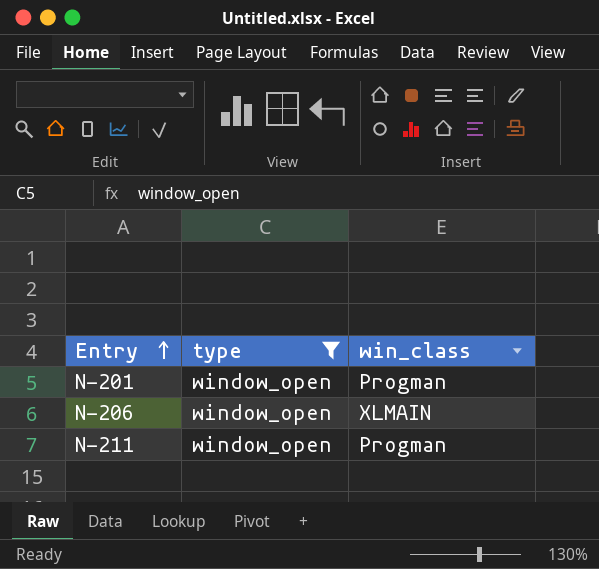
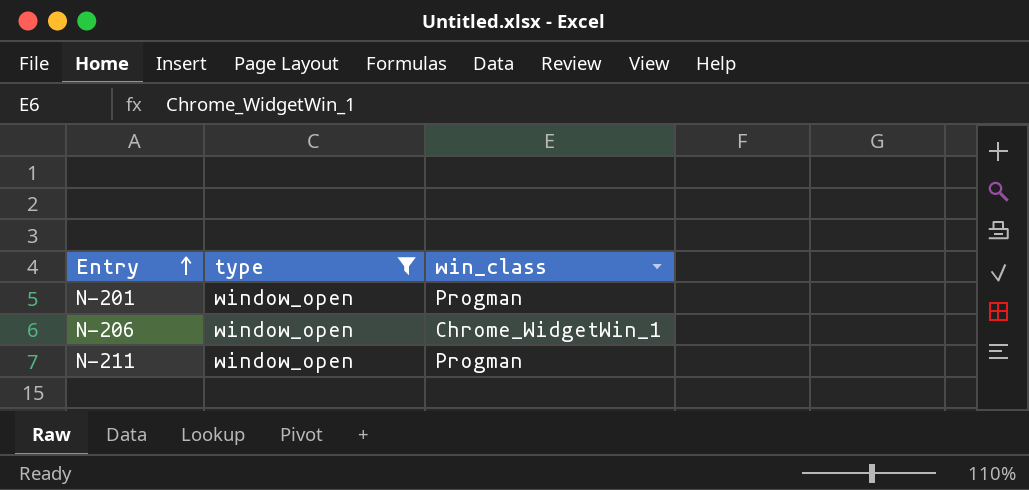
N-206 | win_class: XLMAIN -> Chrome_WidgetWin_1

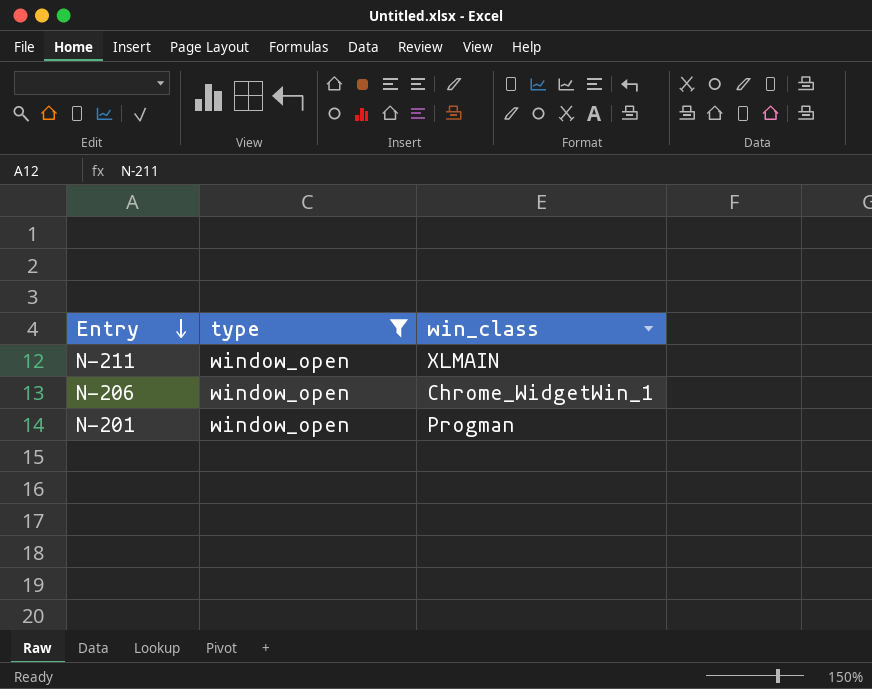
row order: Entry ascending -> Entry descending
N-211 | win_class: Progman -> XLMAIN

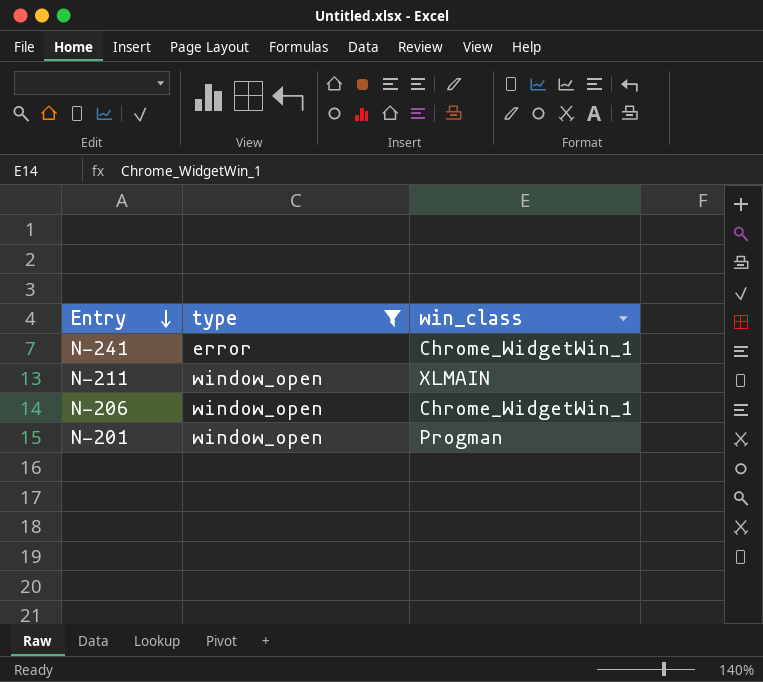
row N-241: none -> error | Chrome_WidgetWin_1

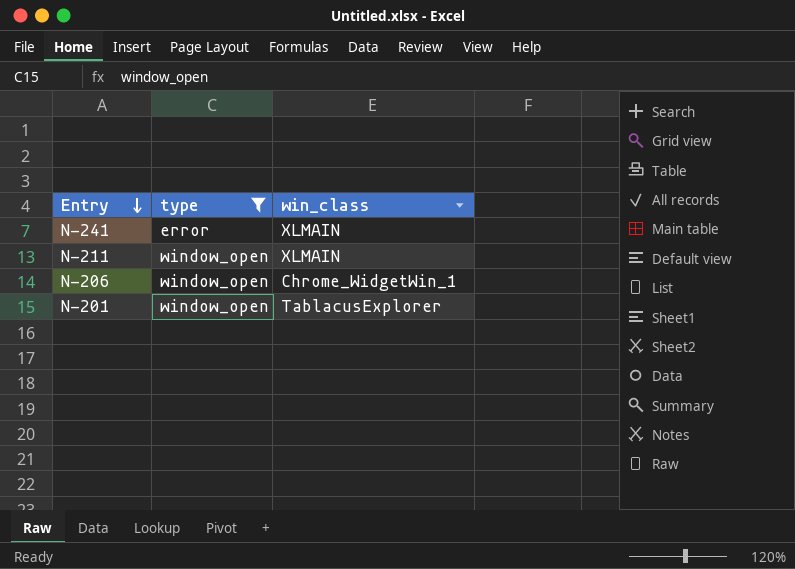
N-241 | win_class: Chrome_WidgetWin_1 -> XLMAIN
N-201 | win_class: Progman -> TablacusExplorer

